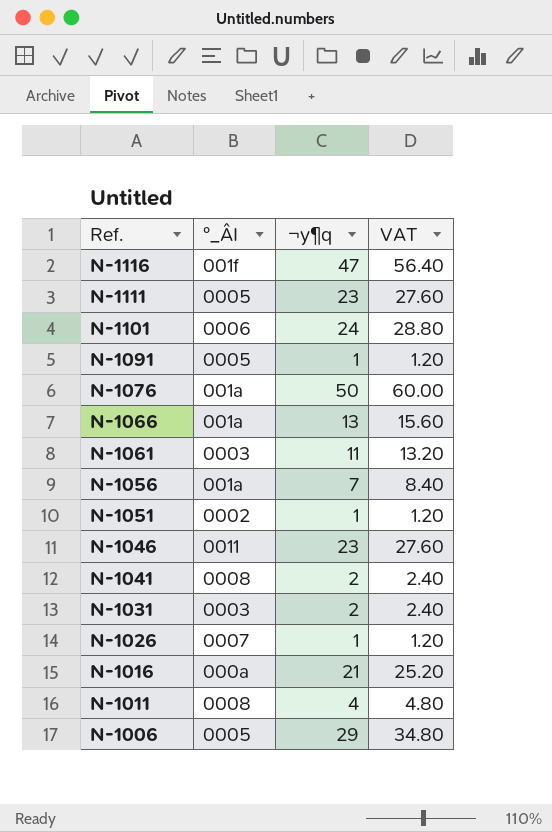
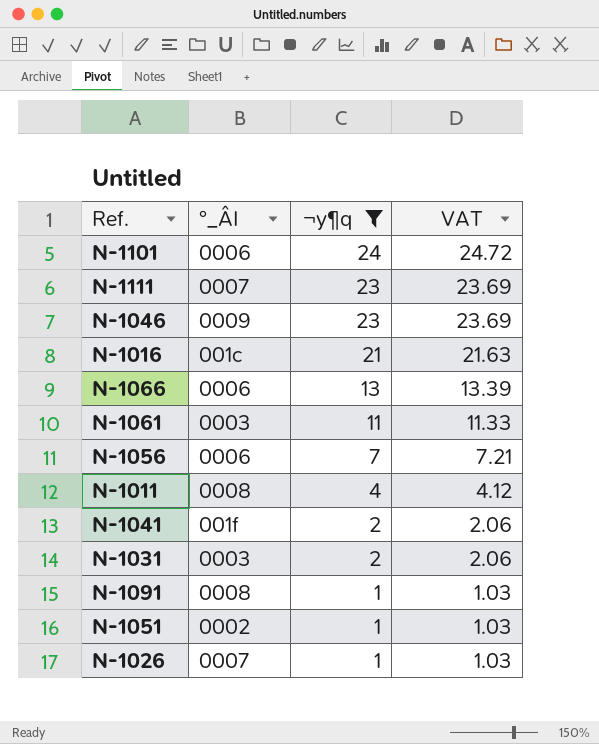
filter: none -> ¬y¶q <= 24
row order: Ref. descending -> ¬y¶q descending
column VAT | formula: [¬y¶q] * 1.2 -> [¬y¶q] * 1.03
N-1111 | °_ÂI: 0005 -> 0007
N-1046 | °_ÂI: 0011 -> 0009
N-1016 | °_ÂI: 000a -> 001c
N-1066 | °_ÂI: 001a -> 0006
N-1056 | °_ÂI: 001a -> 0006
N-1041 | °_ÂI: 0008 -> 001f
N-1091 | °_ÂI: 0005 -> 0008

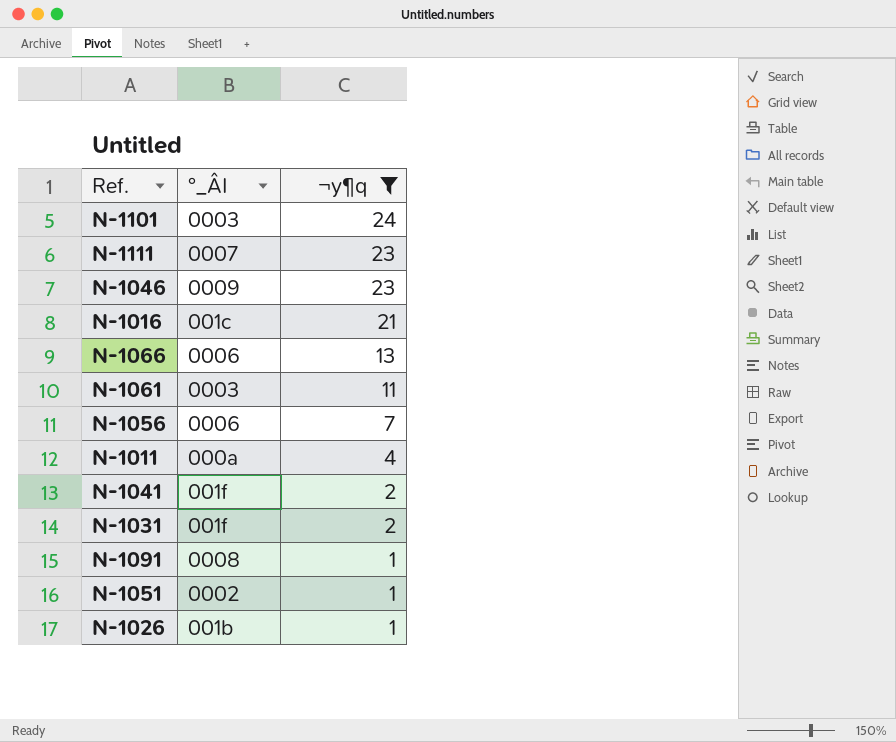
column VAT | formula: [¬y¶q] * 1.03 -> none
N-1101 | °_ÂI: 0006 -> 0003
N-1011 | °_ÂI: 0008 -> 000a
N-1031 | °_ÂI: 0003 -> 001f
N-1026 | °_ÂI: 0007 -> 001b

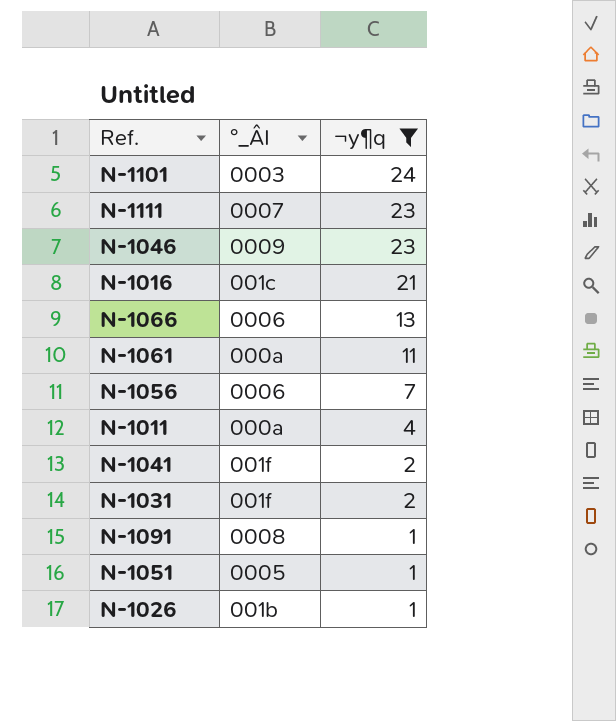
N-1061 | °_ÂI: 0003 -> 000a
N-1051 | °_ÂI: 0002 -> 0005

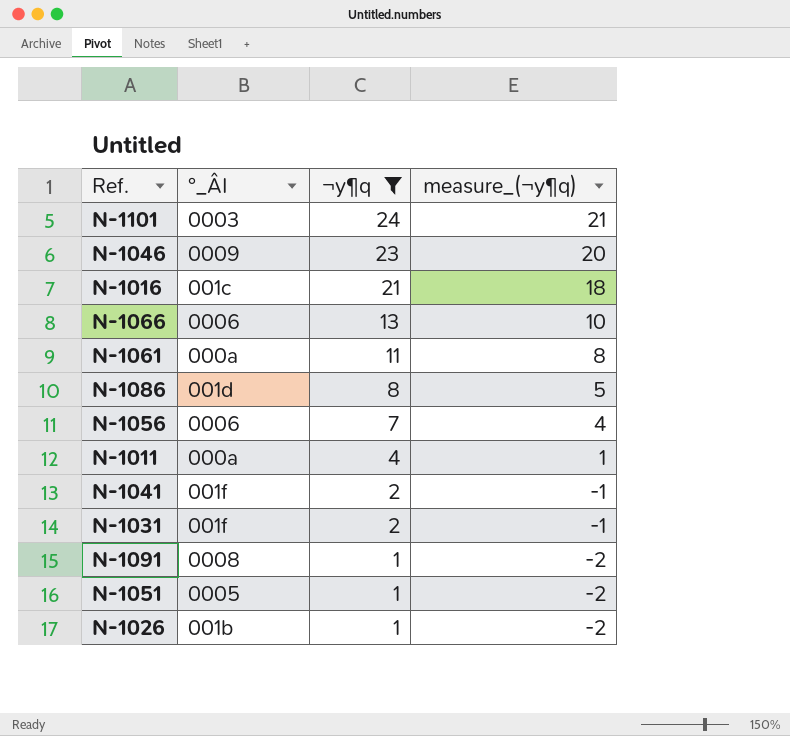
column measure_(¬y¶q) | formula: none -> [¬y¶q] - 3
row N-1111: 0007 | 23 -> none
row N-1086: none -> 001d | 8 | 5

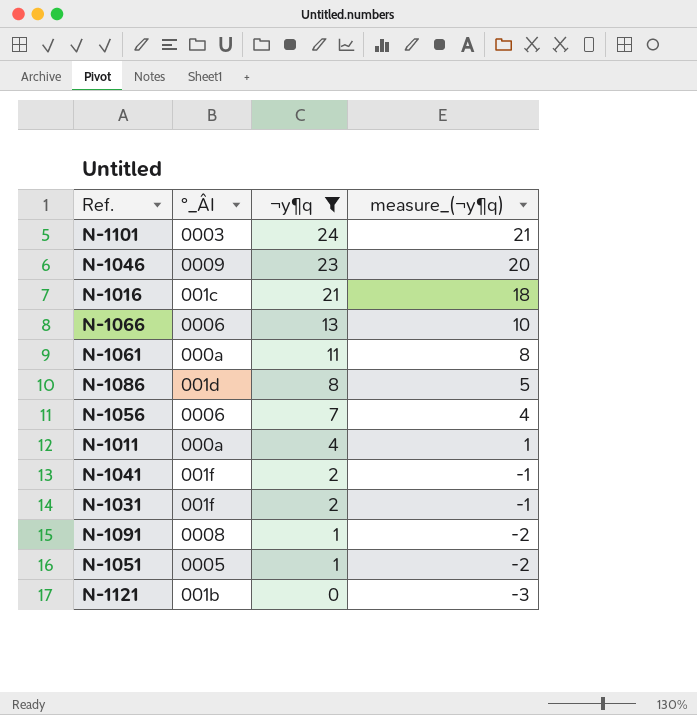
row N-1026: 001b | 1 | -2 -> none
row N-1121: none -> 001b | 0 | -3

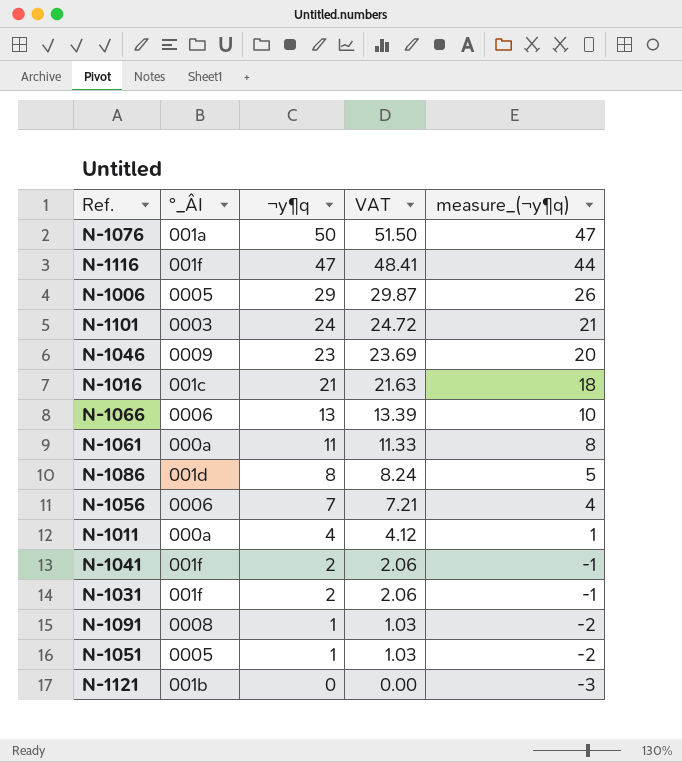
filter: ¬y¶q <= 24 -> none
column VAT | formula: none -> [¬y¶q] * 1.03

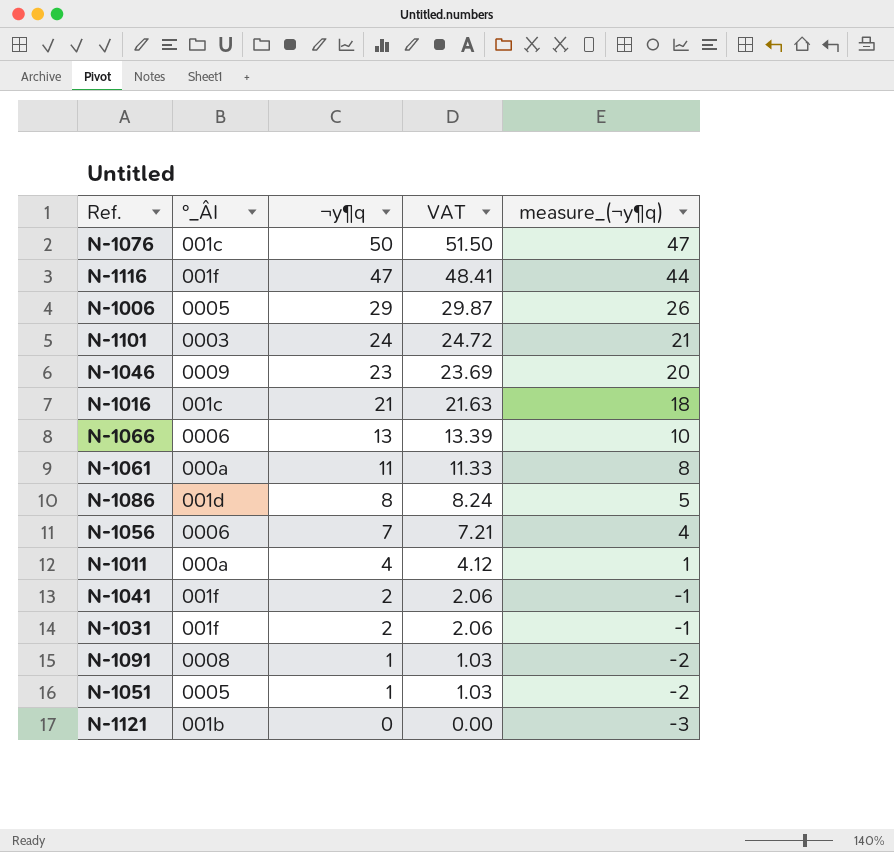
N-1076 | °_ÂI: 001a -> 001c

